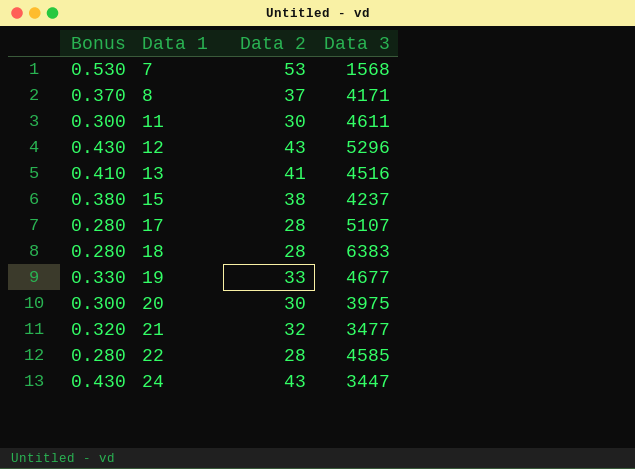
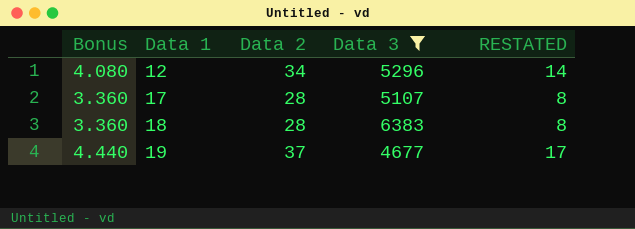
filter: none -> Data 3 >= 4677
column Bonus | formula: [Data 2] * 0.01 -> [Data 2] * 0.12
column RESTATED | formula: none -> [Data 2] - 20
12 | Data 2: 43 -> 34
19 | Data 2: 33 -> 37

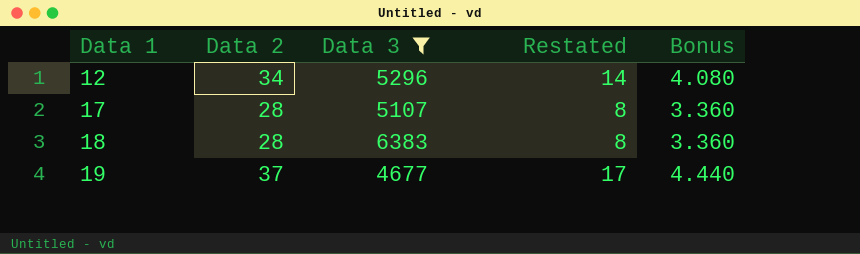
column name: RESTATED -> Restated
column Bonus | position: 1 -> 5

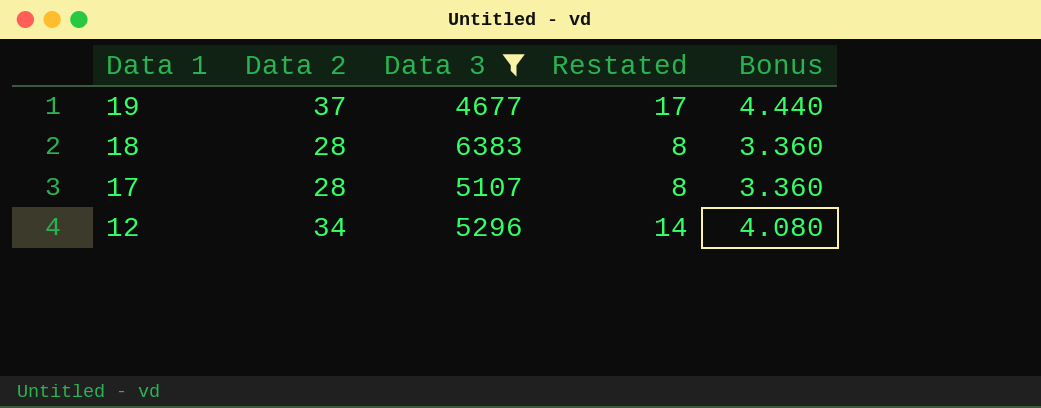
row order: Data 1 ascending -> Data 1 descending

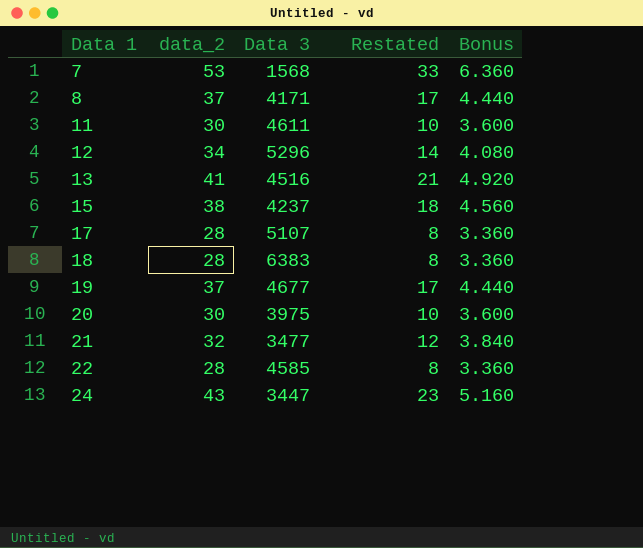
filter: Data 3 >= 4677 -> none
row order: Data 1 descending -> Data 1 ascending
column name: Data 2 -> data_2

